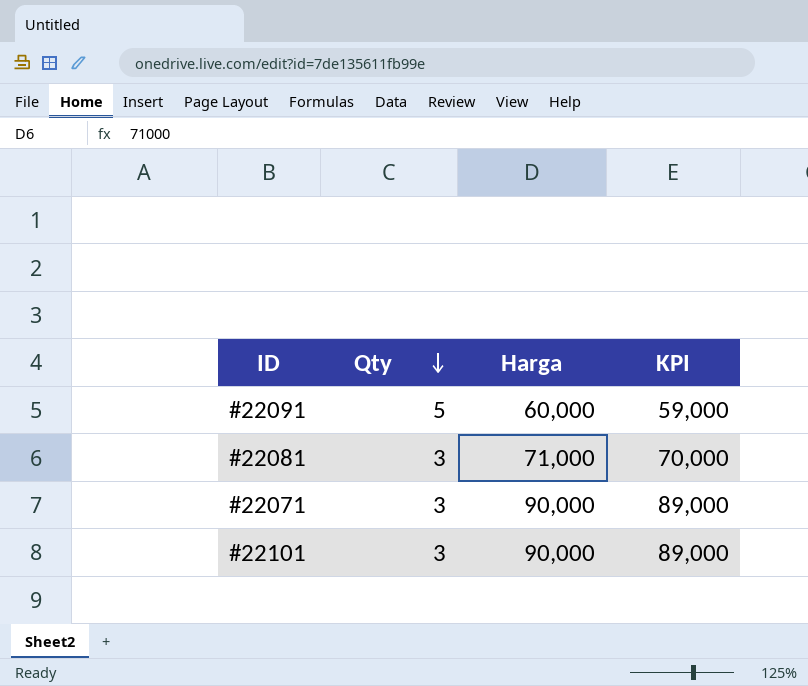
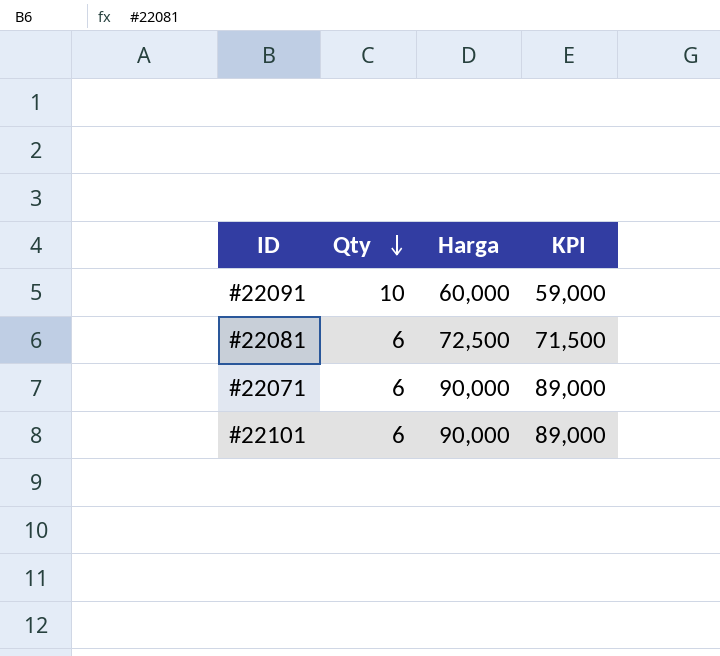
#22091 | Qty: 5 -> 10
#22081 | Qty: 3 -> 6
#22081 | Harga: 71,000 -> 72,500
#22081 | KPI: 70,000 -> 71,500
#22071 | Qty: 3 -> 6
#22101 | Qty: 3 -> 6

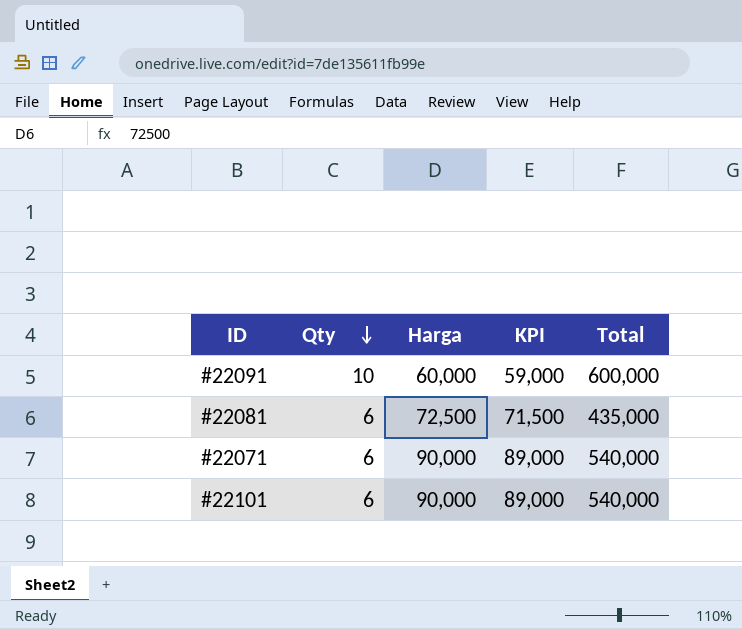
column Total | formula: none -> [Qty] * [Harga]

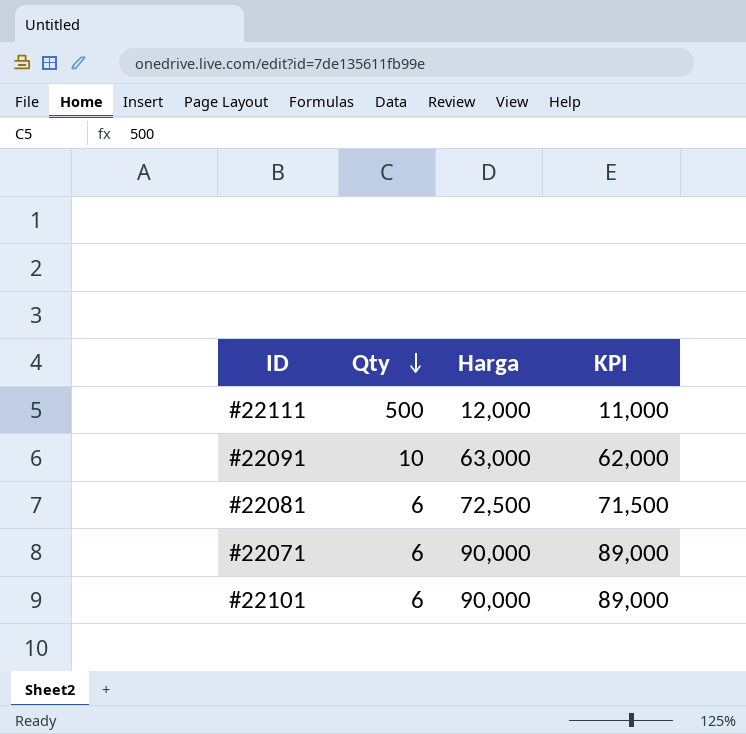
column Total | formula: [Qty] * [Harga] -> none
row #22111: none -> 500 | 12,000 | 11,000
#22091 | Harga: 60,000 -> 63,000
#22091 | KPI: 59,000 -> 62,000

